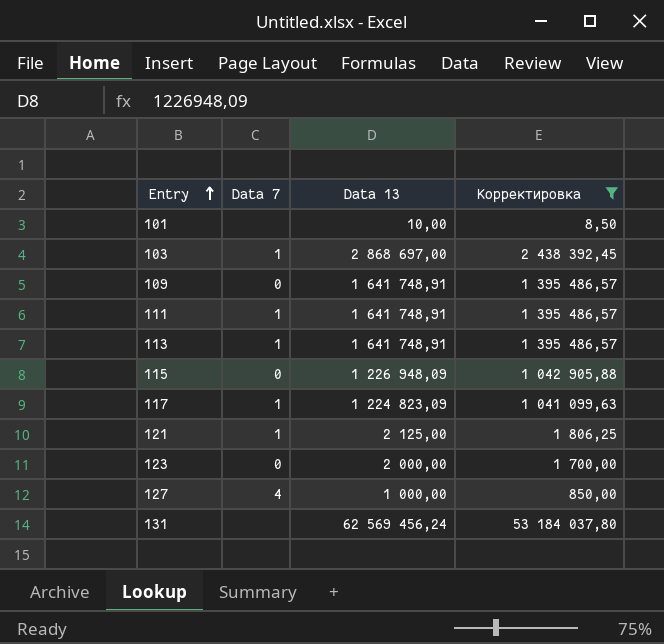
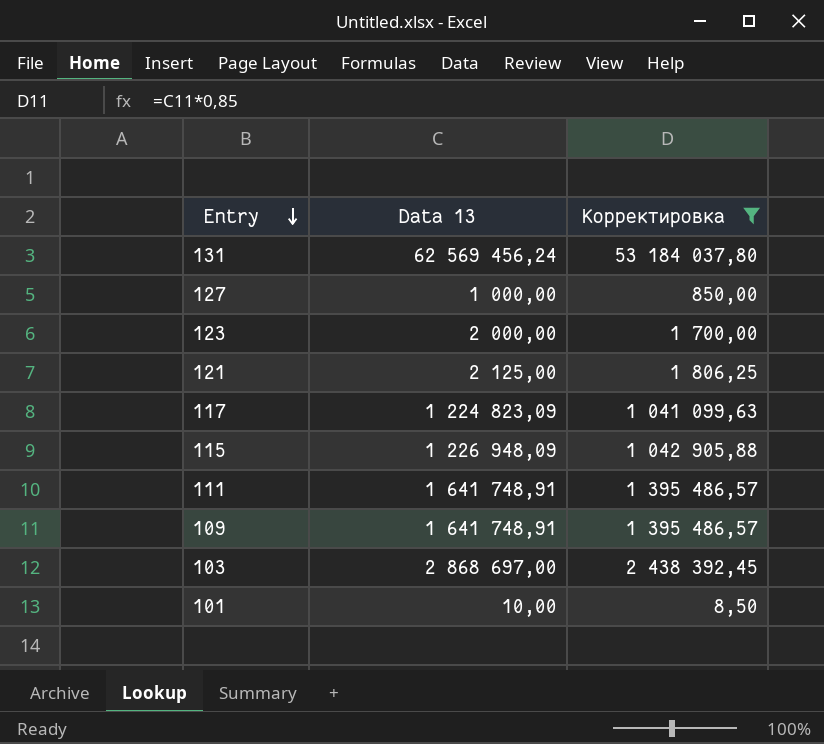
row order: Entry ascending -> Entry descending
column Data 7 | position: 2 -> none
row 113: 1 | 1 641 748,91 | 1 395 486,57 -> none

